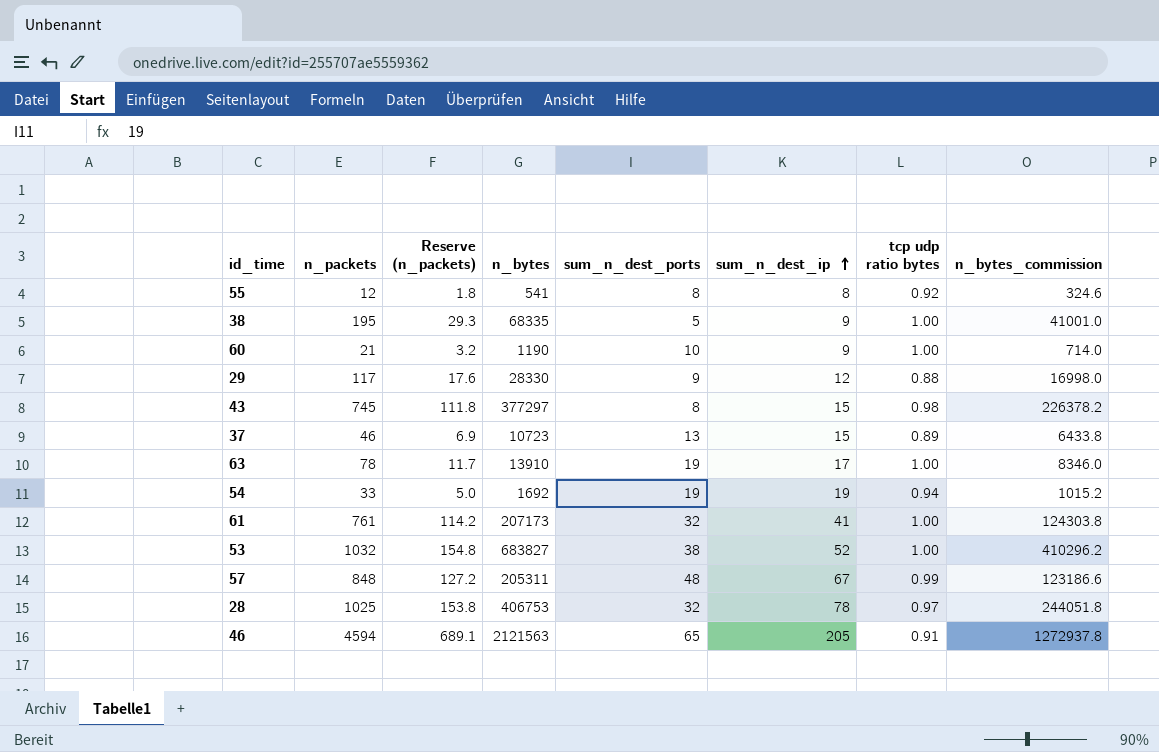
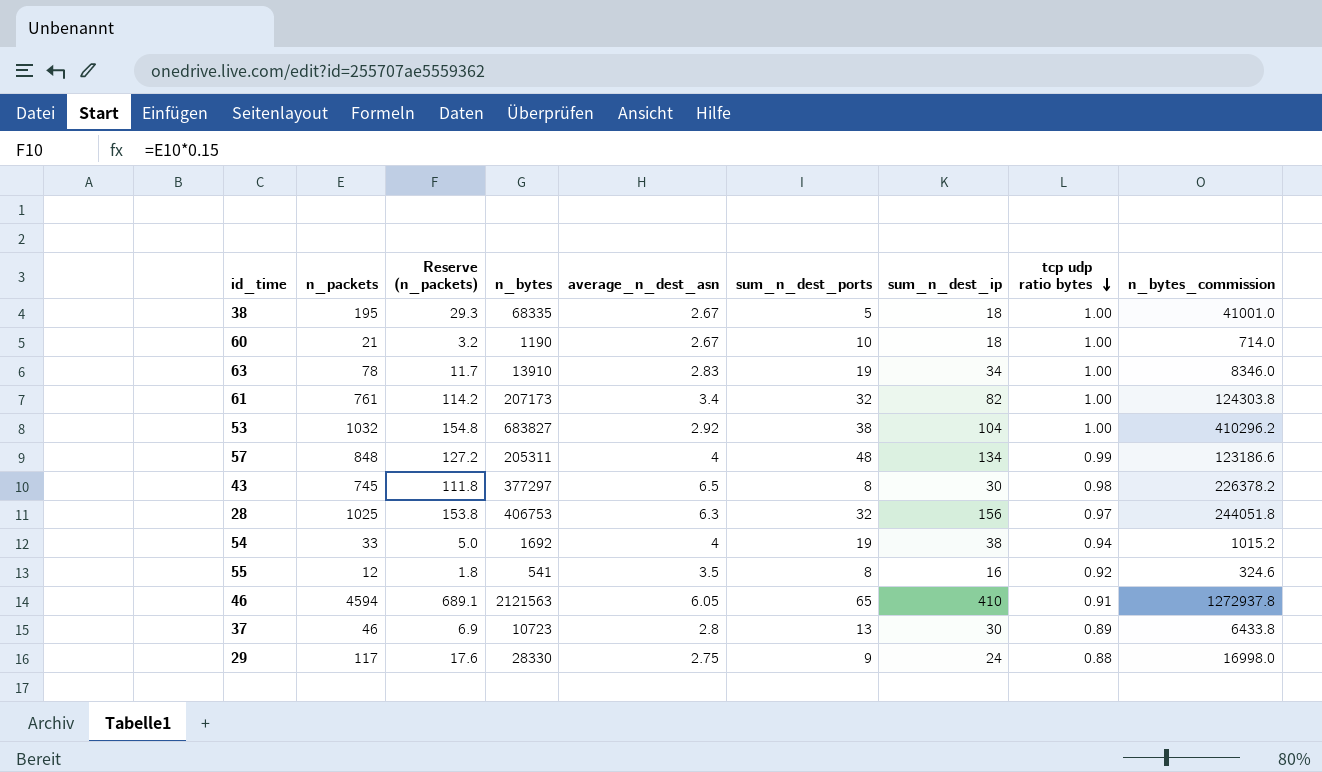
row order: sum_n_dest_ip ascending -> tcp udp ratio bytes descending
column average_n_dest_asn | position: none -> 5
38 | sum_n_dest_ip: 9 -> 18
60 | sum_n_dest_ip: 9 -> 18
63 | sum_n_dest_ip: 17 -> 34
61 | sum_n_dest_ip: 41 -> 82
53 | sum_n_dest_ip: 52 -> 104
57 | sum_n_dest_ip: 67 -> 134
43 | sum_n_dest_ip: 15 -> 30
28 | sum_n_dest_ip: 78 -> 156
54 | sum_n_dest_ip: 19 -> 38
55 | sum_n_dest_ip: 8 -> 16
46 | sum_n_dest_ip: 205 -> 410
37 | sum_n_dest_ip: 15 -> 30
29 | sum_n_dest_ip: 12 -> 24

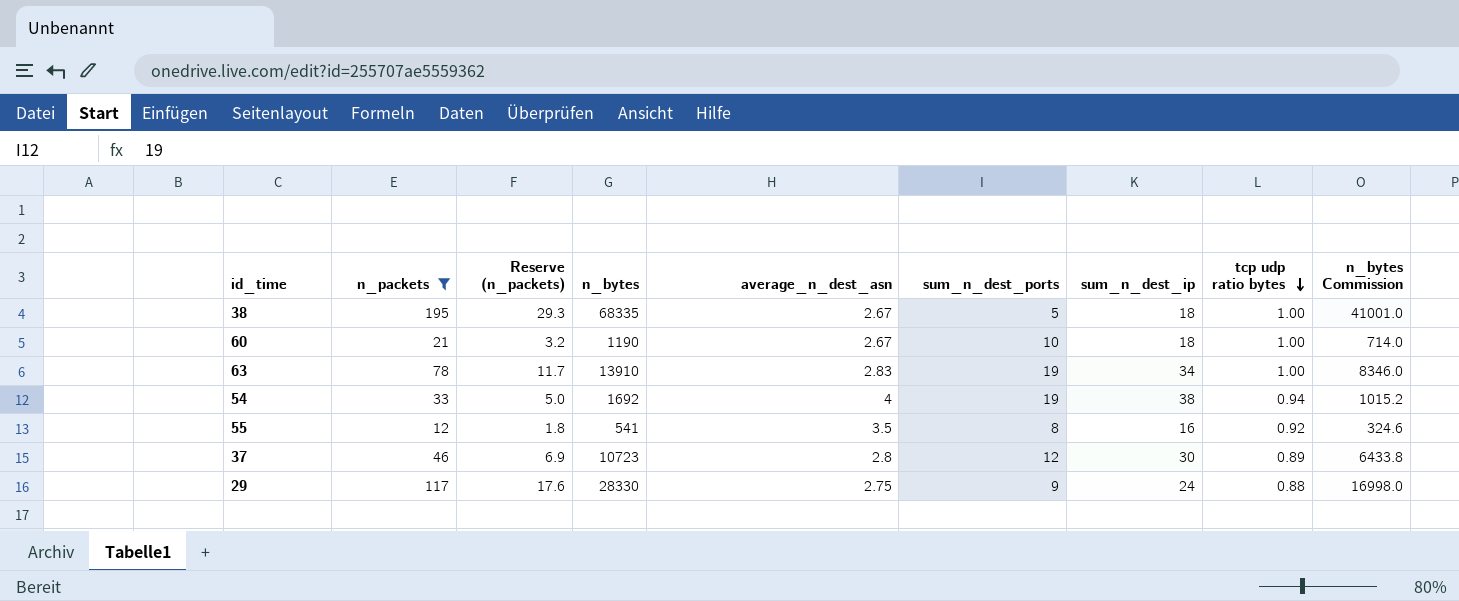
filter: none -> n_packets <= 195
column name: n_bytes_commission -> n_bytes Commission
37 | sum_n_dest_ports: 13 -> 12

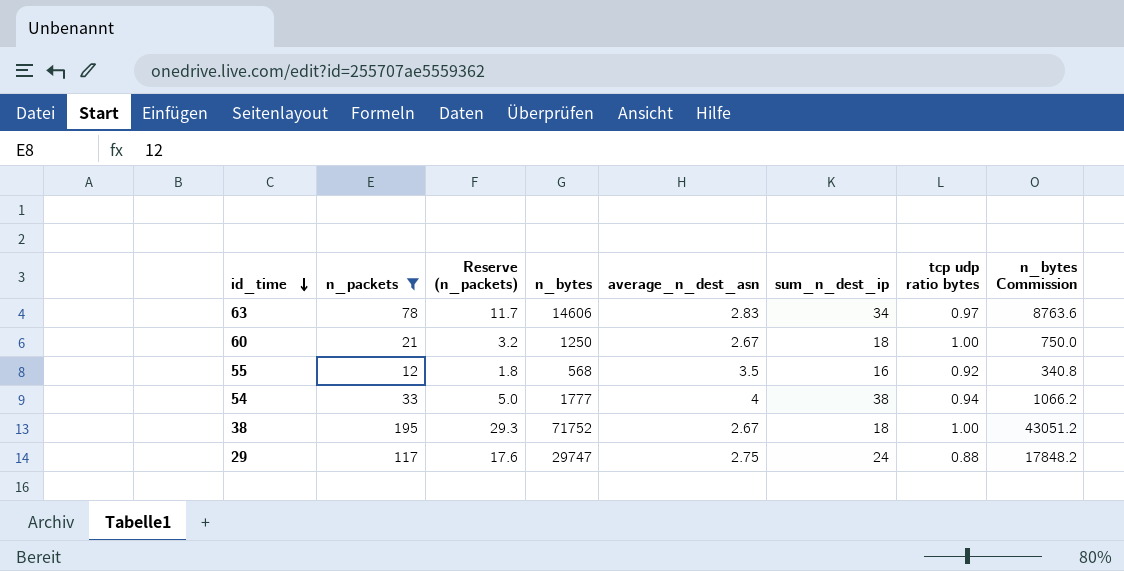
row order: tcp udp ratio bytes descending -> id_time descending
column sum_n_dest_ports | position: 6 -> none
row 37: 46 | 6.9 | 10723 | 2.8 | 12 | 30 | 0.89 | 6433.8 -> none
63 | n_bytes: 13910 -> 14606
63 | tcp udp ratio bytes: 1.00 -> 0.97
63 | n_bytes Commission: 8346.0 -> 8763.6
60 | n_bytes: 1190 -> 1250
60 | n_bytes Commission: 714.0 -> 750.0
55 | n_bytes: 541 -> 568
55 | n_bytes Commission: 324.6 -> 340.8
54 | n_bytes: 1692 -> 1777
54 | n_bytes Commission: 1015.2 -> 1066.2
38 | n_bytes: 68335 -> 71752
38 | n_bytes Commission: 41001.0 -> 43051.2
29 | n_bytes: 28330 -> 29747
29 | n_bytes Commission: 16998.0 -> 17848.2

